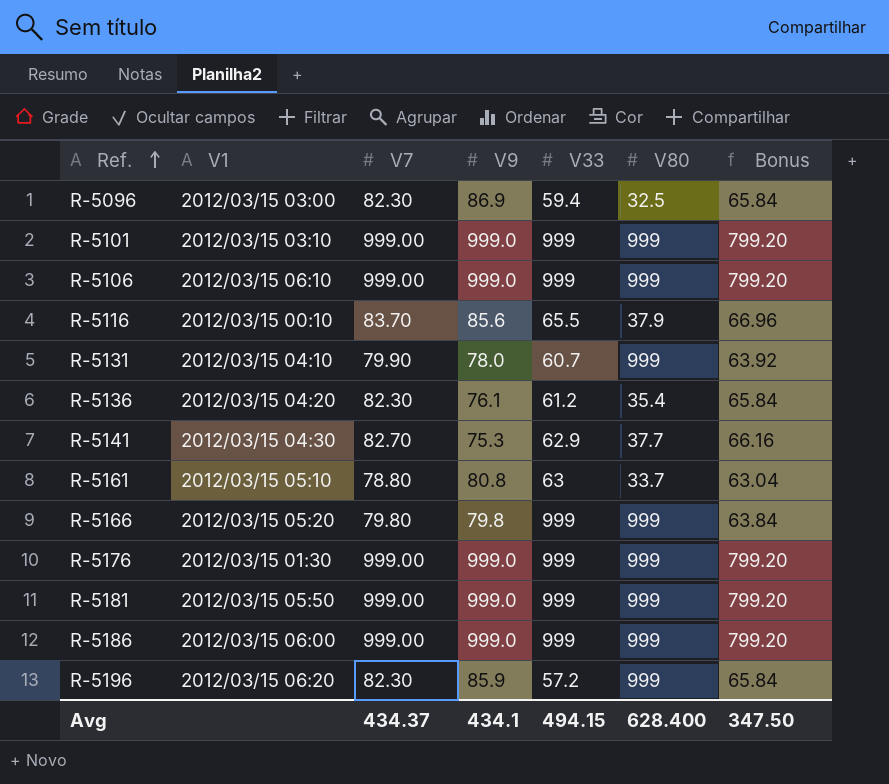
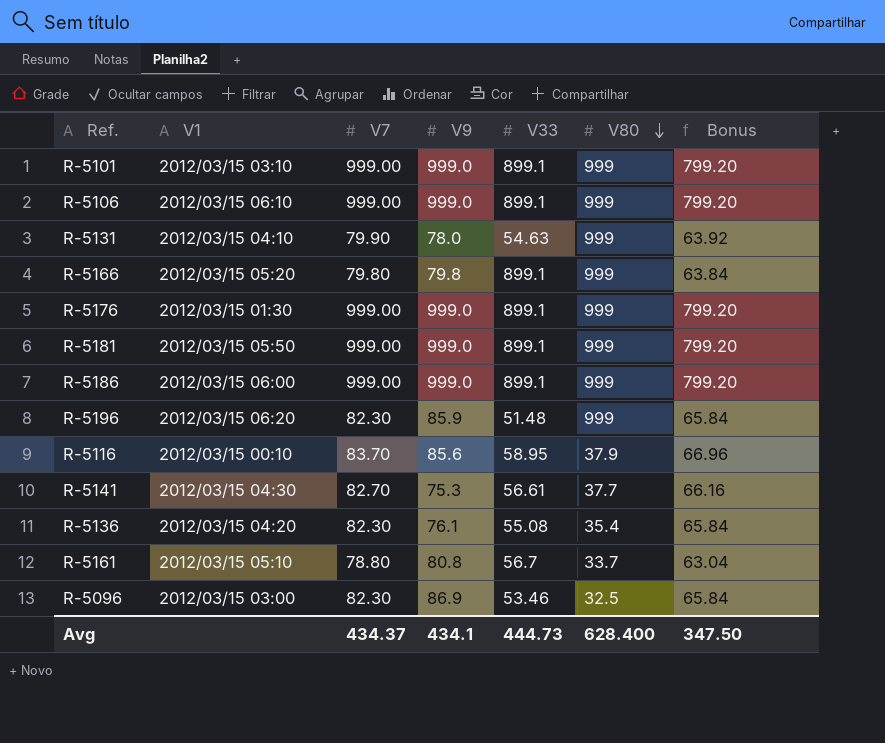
row order: Ref. ascending -> V80 descending
R-5101 | V33: 999 -> 899.1
R-5106 | V33: 999 -> 899.1
R-5131 | V33: 60.7 -> 54.63
R-5166 | V33: 999 -> 899.1
R-5176 | V33: 999 -> 899.1
R-5181 | V33: 999 -> 899.1
R-5186 | V33: 999 -> 899.1
R-5196 | V33: 57.2 -> 51.48
R-5116 | V33: 65.5 -> 58.95
R-5141 | V33: 62.9 -> 56.61
R-5136 | V33: 61.2 -> 55.08
R-5161 | V33: 63 -> 56.7
R-5096 | V33: 59.4 -> 53.46
Avg | V33: 494.15 -> 444.73

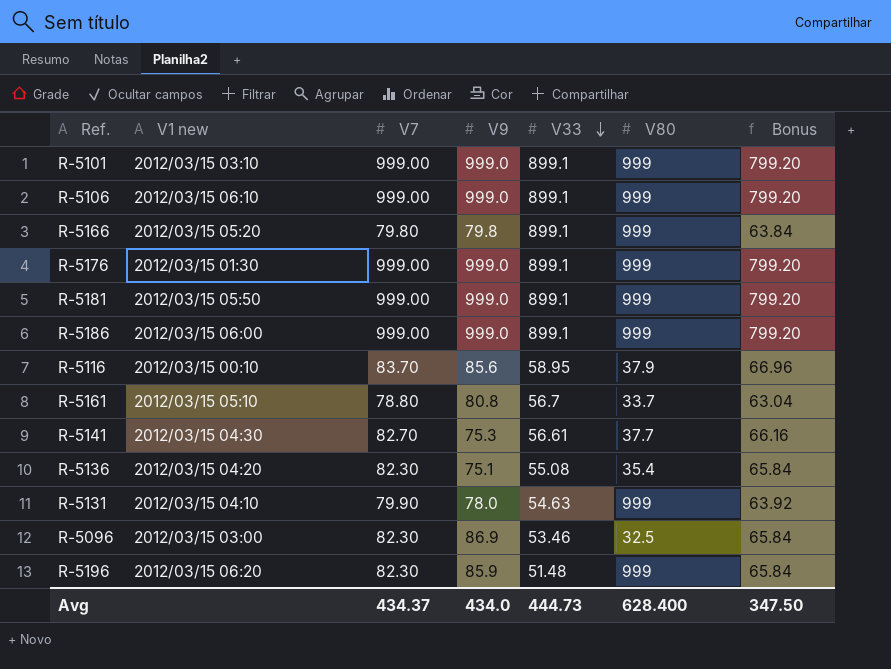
row order: V80 descending -> V33 descending
column name: V1 -> V1 new
R-5136 | V9: 76.1 -> 75.1
Avg | V9: 434.1 -> 434.0

